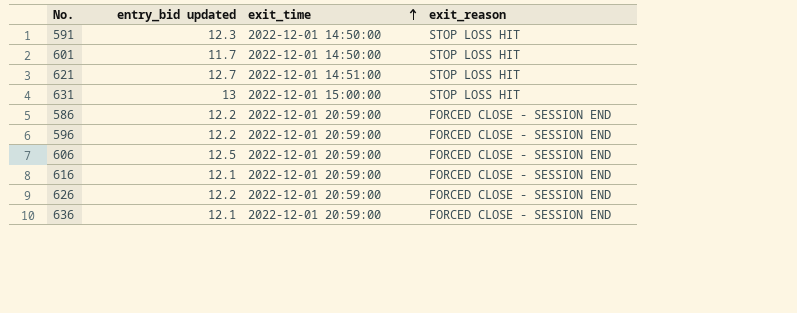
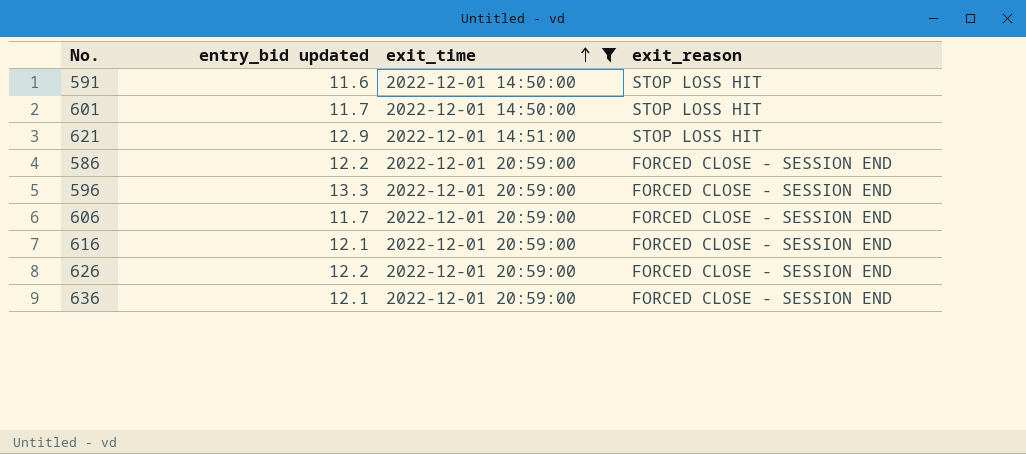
filter: none -> exit_time != 2022-12-01 15:00:00
591 | entry_bid updated: 12.3 -> 11.6
621 | entry_bid updated: 12.7 -> 12.9
596 | entry_bid updated: 12.2 -> 13.3
606 | entry_bid updated: 12.5 -> 11.7

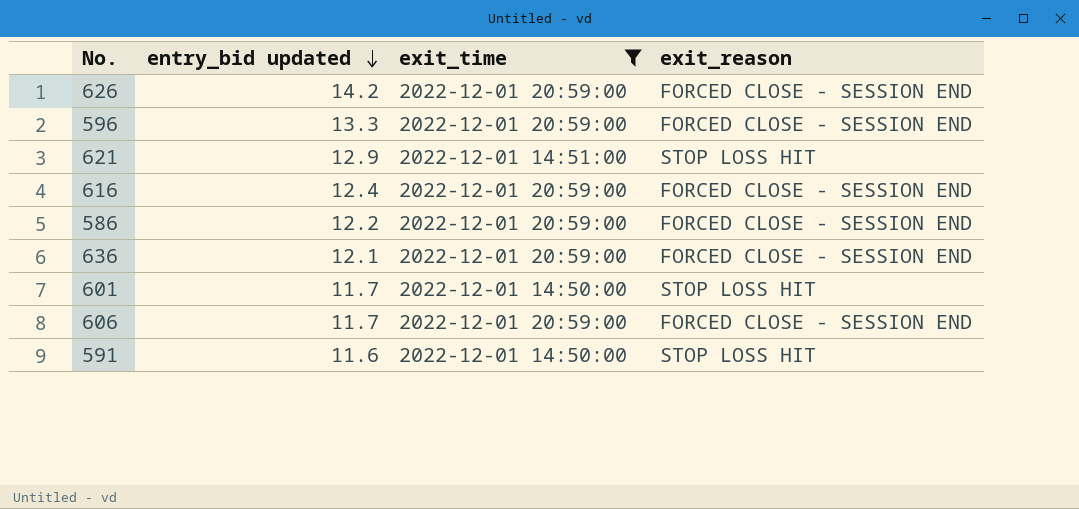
row order: exit_time ascending -> entry_bid updated descending
626 | entry_bid updated: 12.2 -> 14.2
616 | entry_bid updated: 12.1 -> 12.4

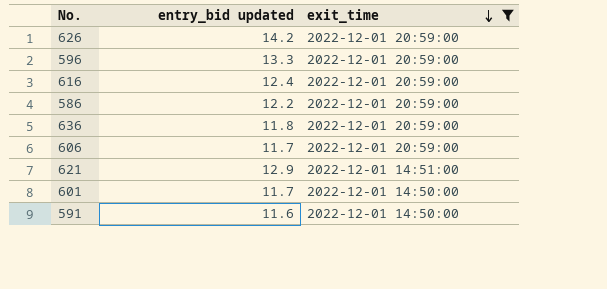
row order: entry_bid updated descending -> exit_time descending
column exit_reason | position: 4 -> none
636 | entry_bid updated: 12.1 -> 11.8

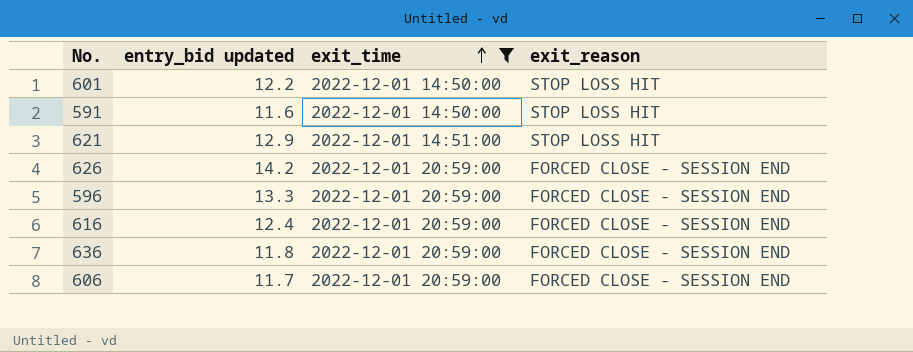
row order: exit_time descending -> exit_time ascending
column exit_reason | position: none -> 4
row 586: 12.2 | 2022-12-01 20:59:00 -> none
601 | entry_bid updated: 11.7 -> 12.2

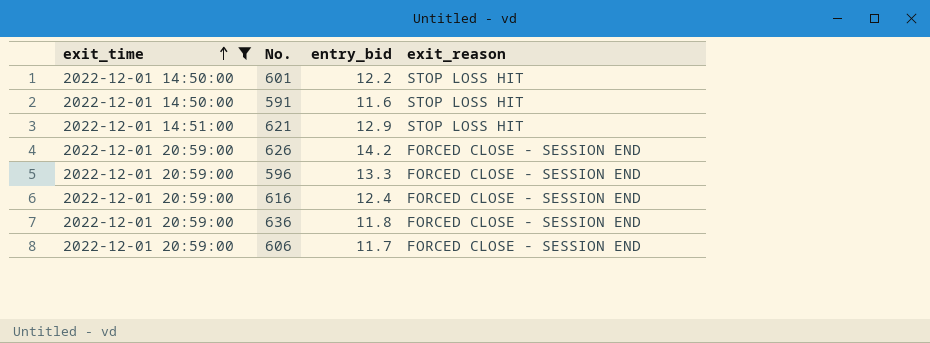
column exit_time | position: 3 -> 1
column name: entry_bid updated -> entry_bid

